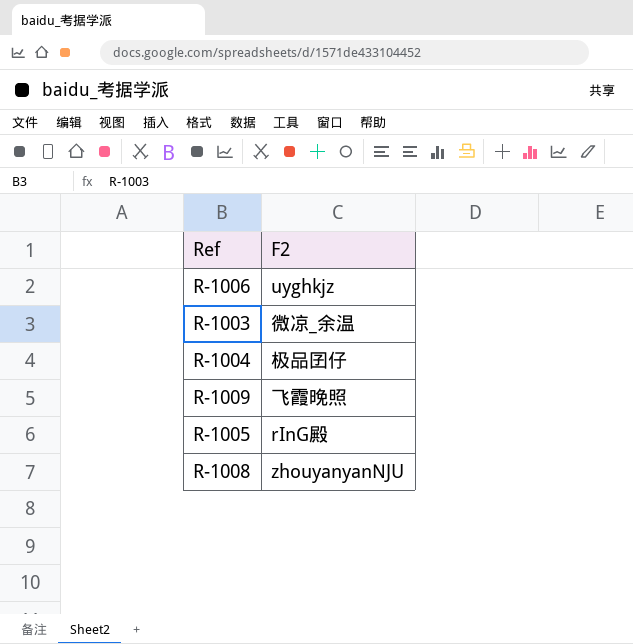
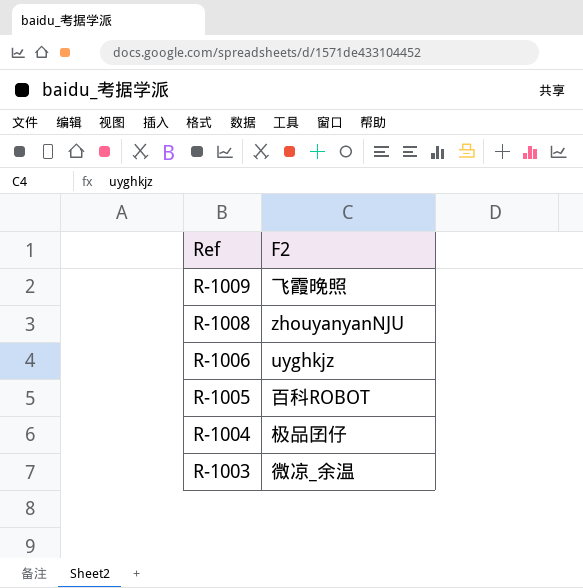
row order: none -> Ref descending
R-1005 | F2: rInG殿 -> 百科ROBOT

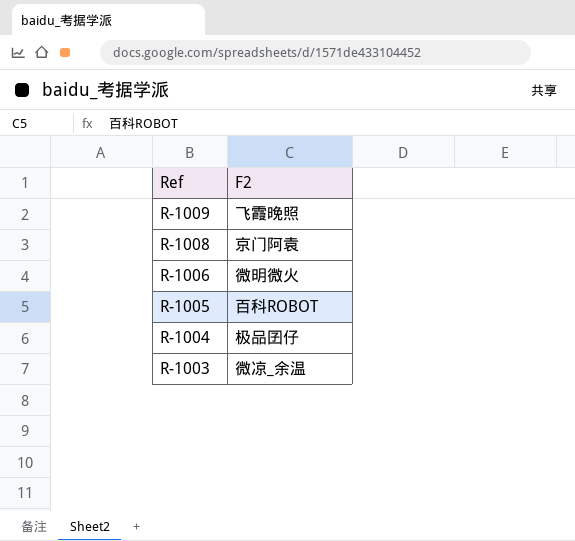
R-1008 | F2: zhouyanyanNJU -> 京门阿袁
R-1006 | F2: uyghkjz -> 微明微火

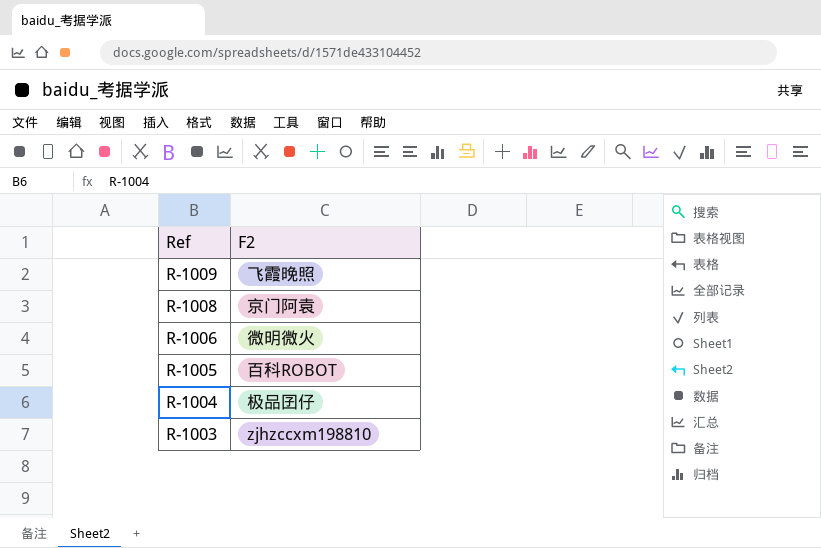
R-1003 | F2: 微凉_余温 -> zjhzccxm198810

